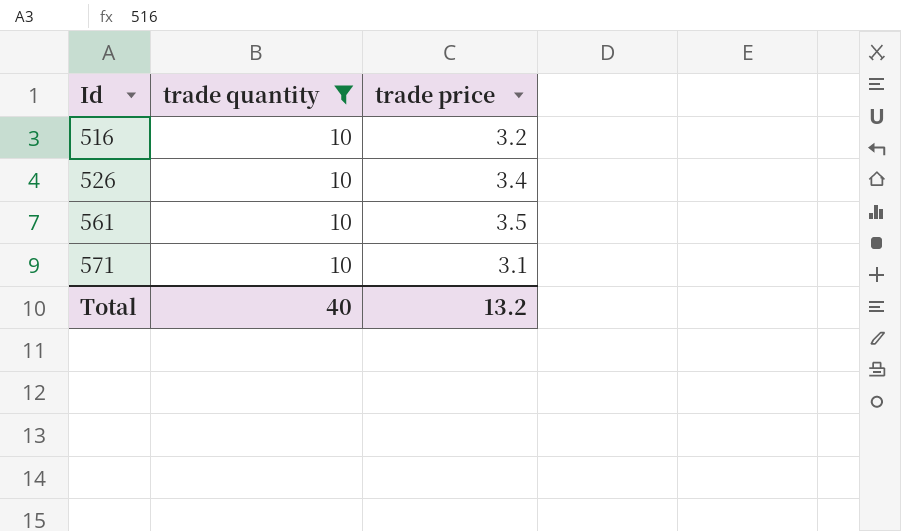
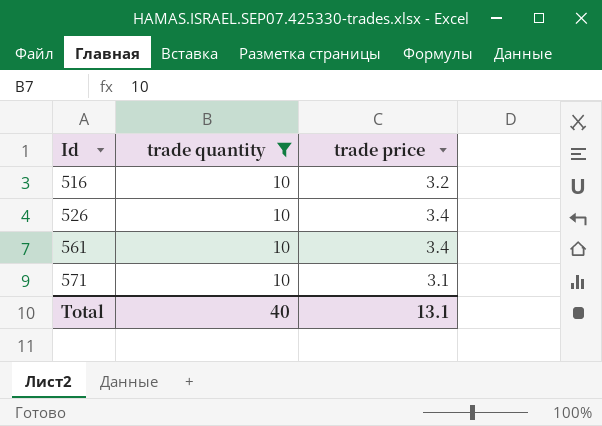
561 | trade price: 3.5 -> 3.4
Total | trade price: 13.2 -> 13.1

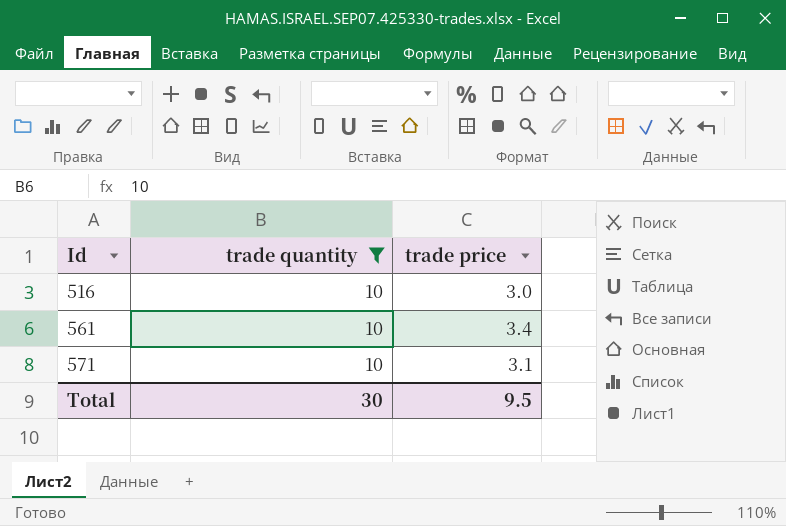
row 526: 10 | 3.4 -> none
516 | trade price: 3.2 -> 3.0
Total | trade quantity: 40 -> 30
Total | trade price: 13.1 -> 9.5

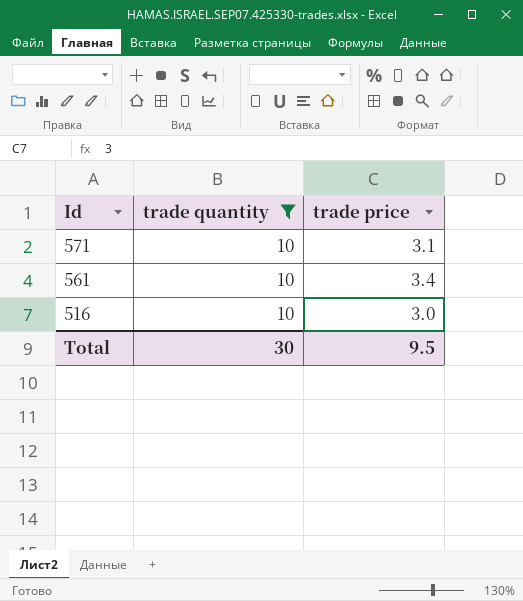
row order: Id ascending -> Id descending

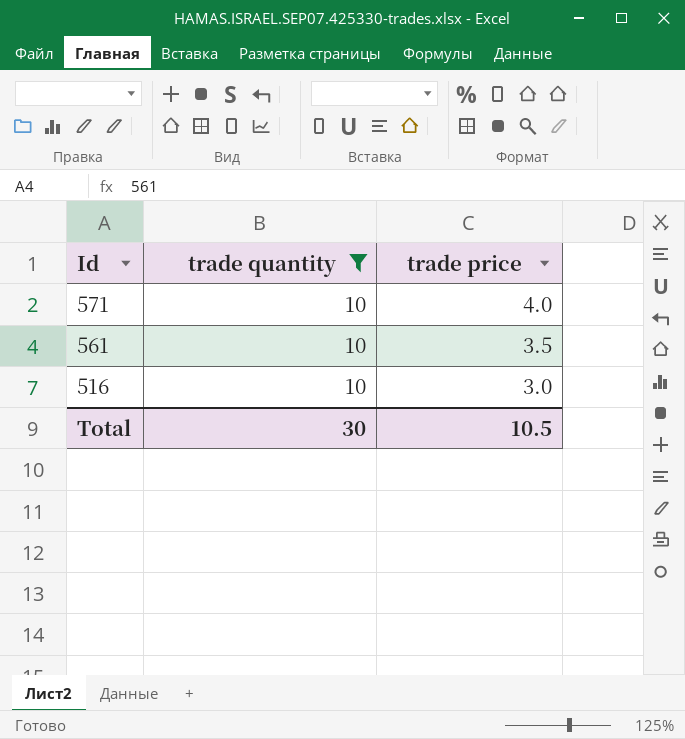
571 | trade price: 3.1 -> 4.0
561 | trade price: 3.4 -> 3.5
Total | trade price: 9.5 -> 10.5

